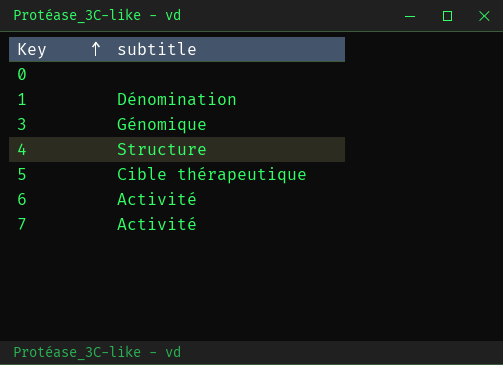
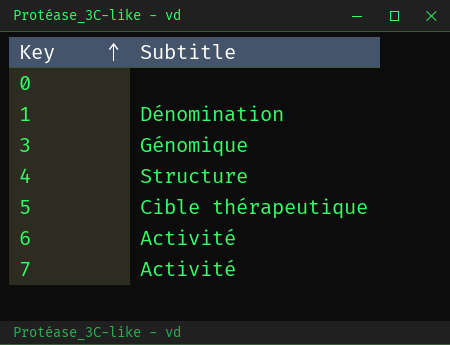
column name: subtitle -> Subtitle

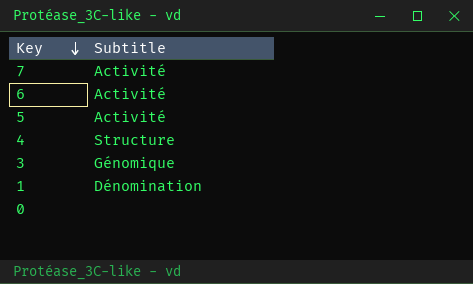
row order: Key ascending -> Key descending
5 | Subtitle: Cible thérapeutique -> Activité

